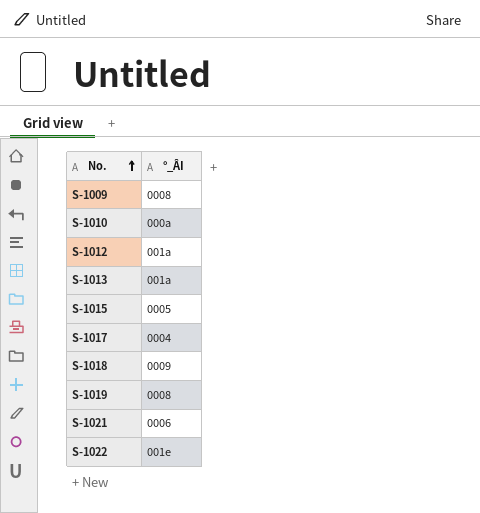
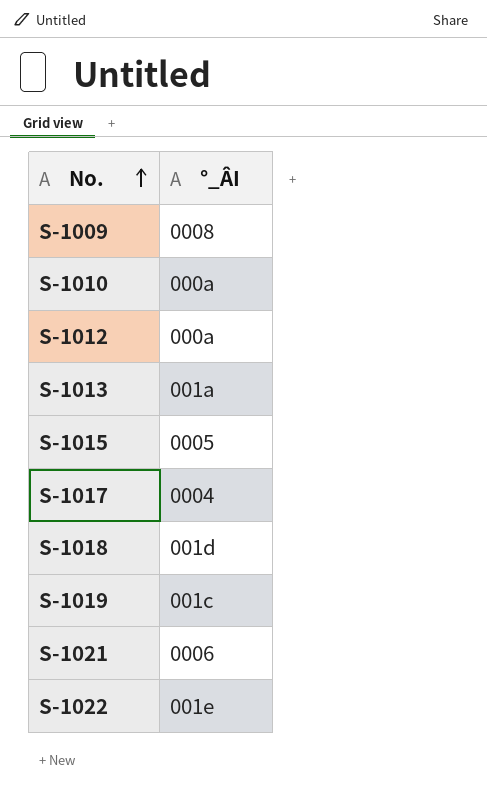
S-1012 | °_ÂI: 001a -> 000a
S-1018 | °_ÂI: 0009 -> 001d
S-1019 | °_ÂI: 0008 -> 001c

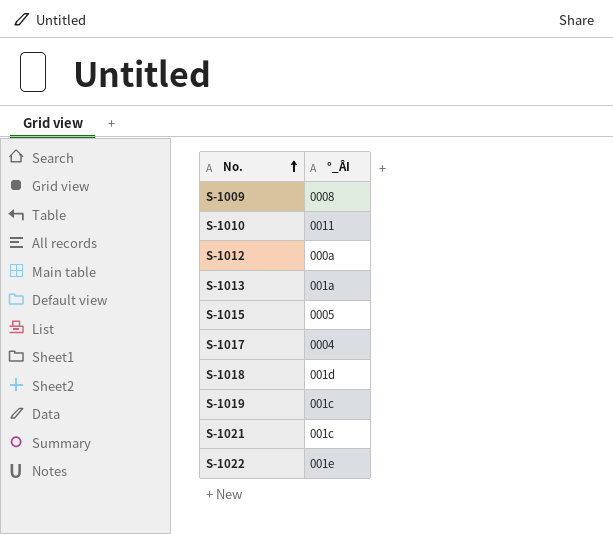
S-1010 | °_ÂI: 000a -> 0011
S-1021 | °_ÂI: 0006 -> 001c

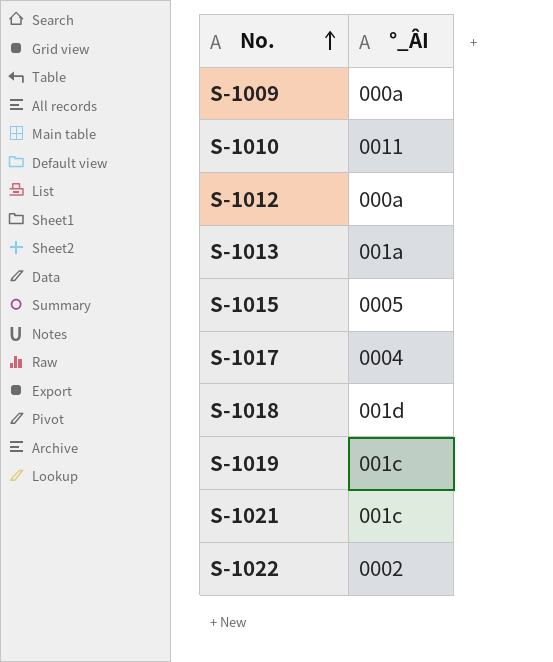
S-1009 | °_ÂI: 0008 -> 000a
S-1022 | °_ÂI: 001e -> 0002

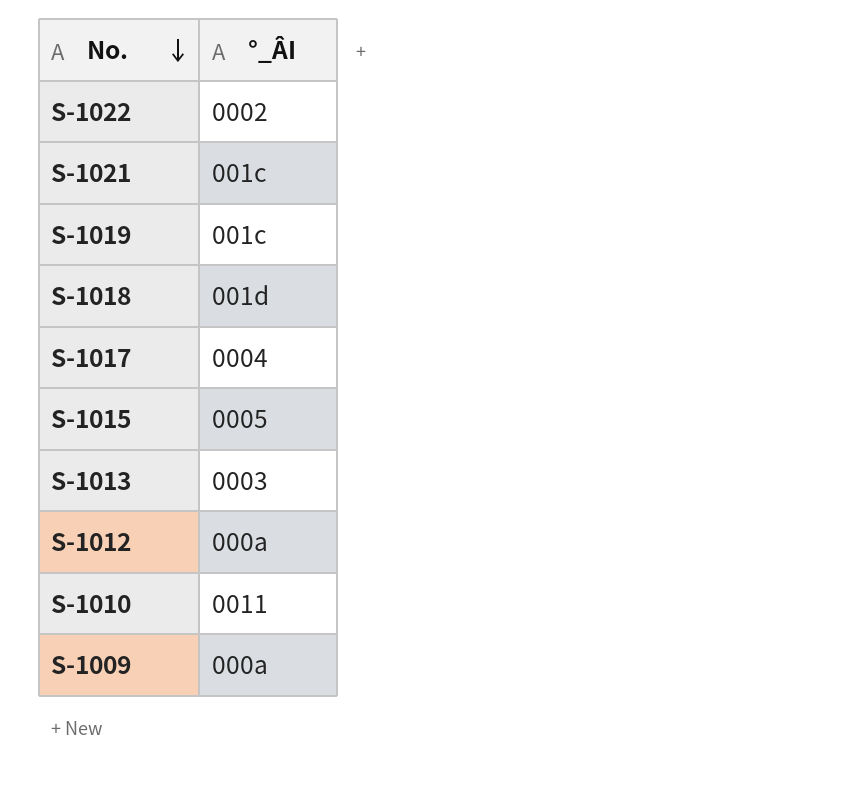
row order: No. ascending -> No. descending
S-1013 | °_ÂI: 001a -> 0003

